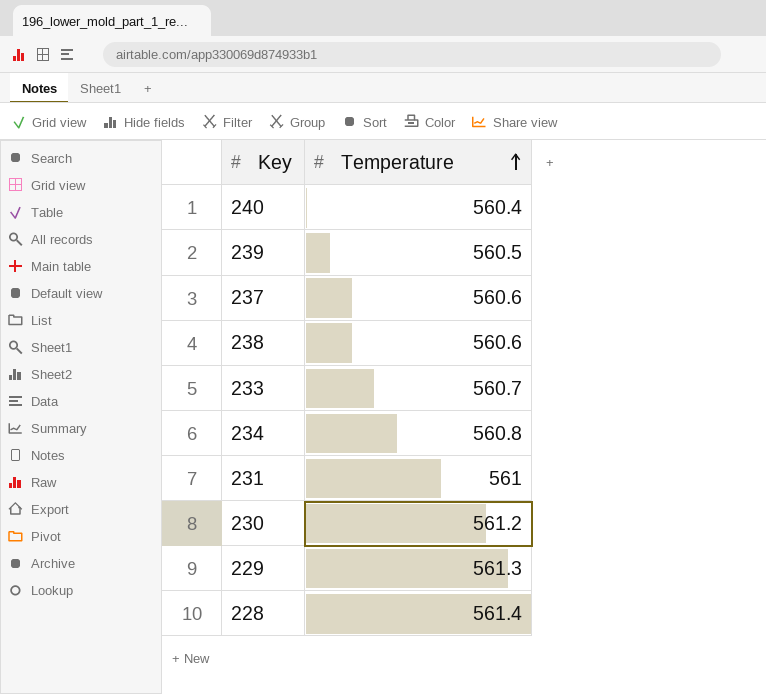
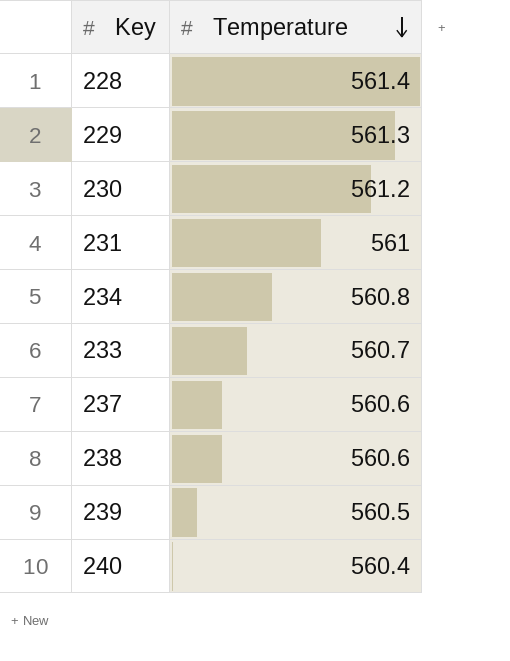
row order: Temperature ascending -> Temperature descending

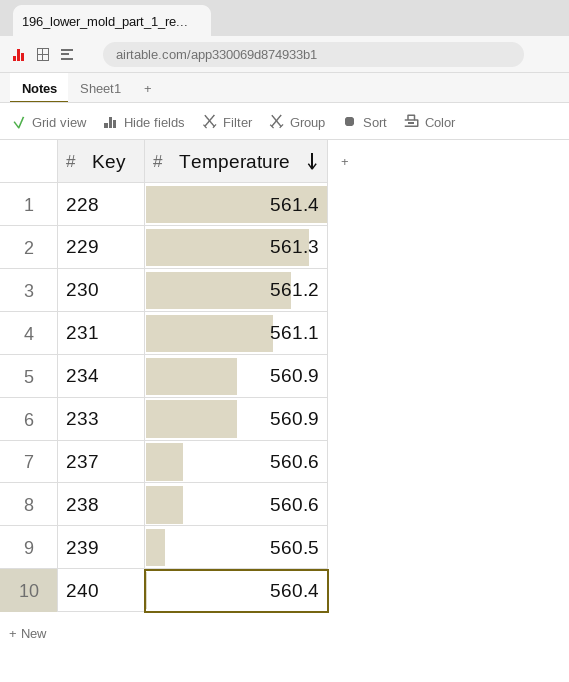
231 | Temperature: 561 -> 561.1
234 | Temperature: 560.8 -> 560.9
233 | Temperature: 560.7 -> 560.9

